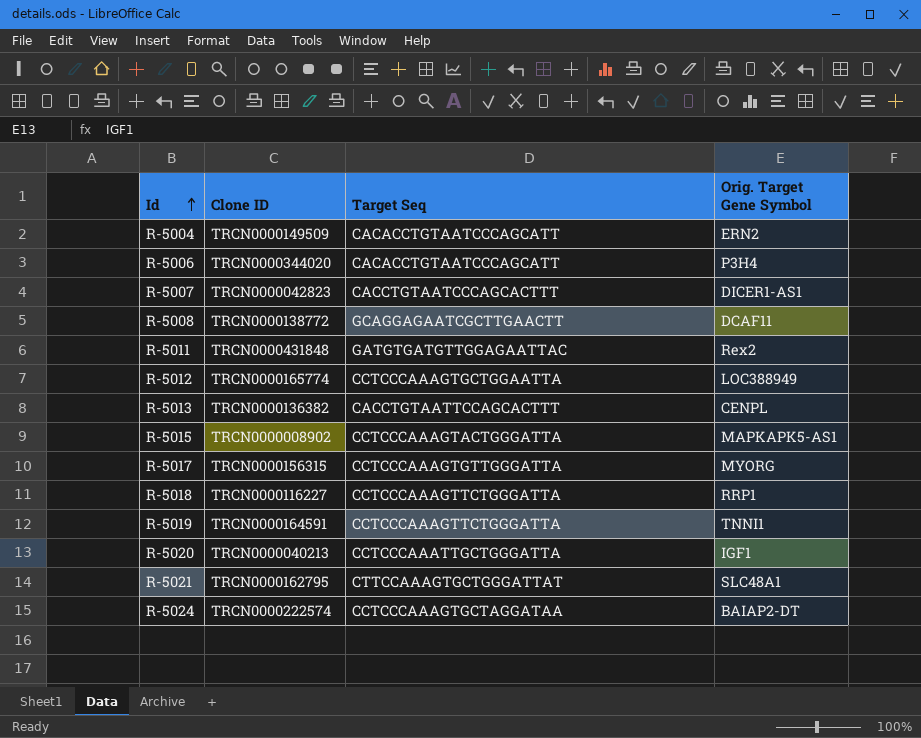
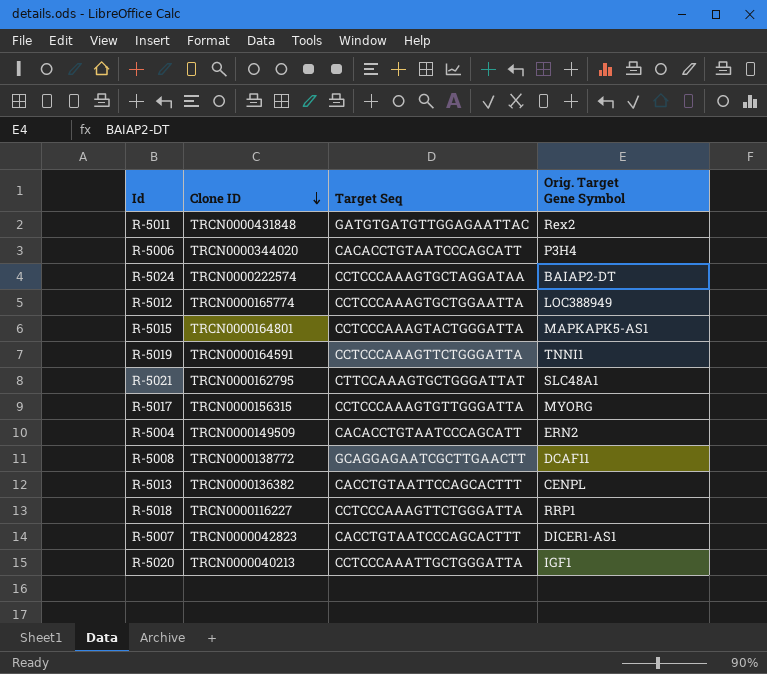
row order: Id ascending -> Clone ID descending
R-5015 | Clone ID: TRCN0000008902 -> TRCN0000164801

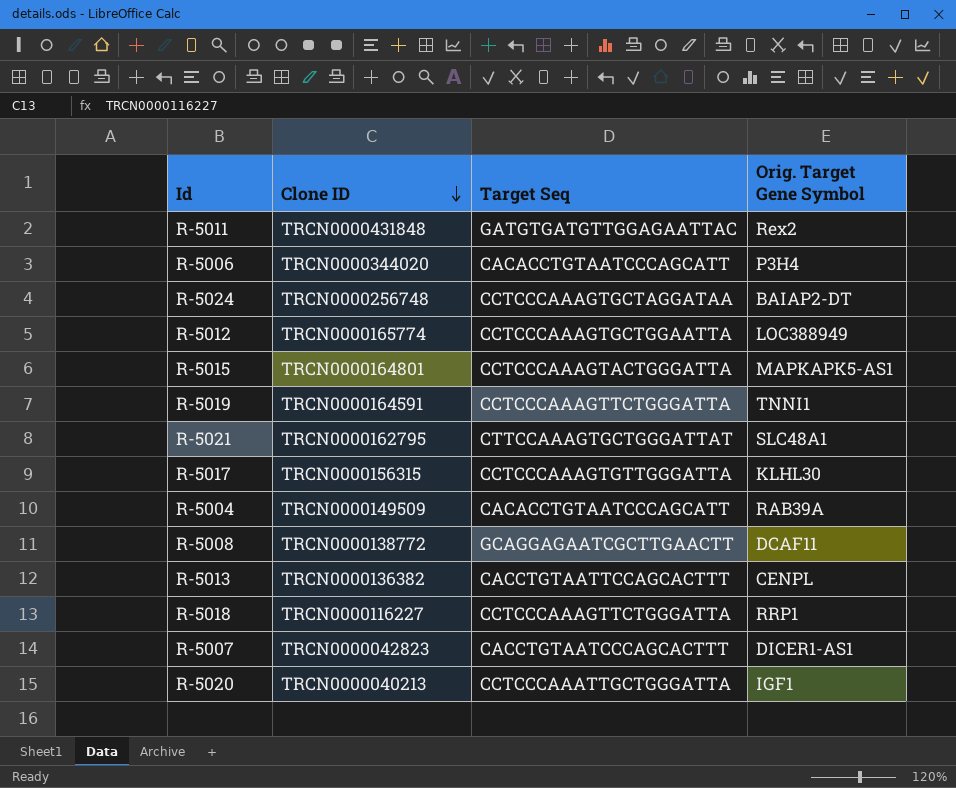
R-5024 | Clone ID: TRCN0000222574 -> TRCN0000256748
R-5017 | Orig. Target Gene Symbol: MYORG -> KLHL30
R-5004 | Orig. Target Gene Symbol: ERN2 -> RAB39A

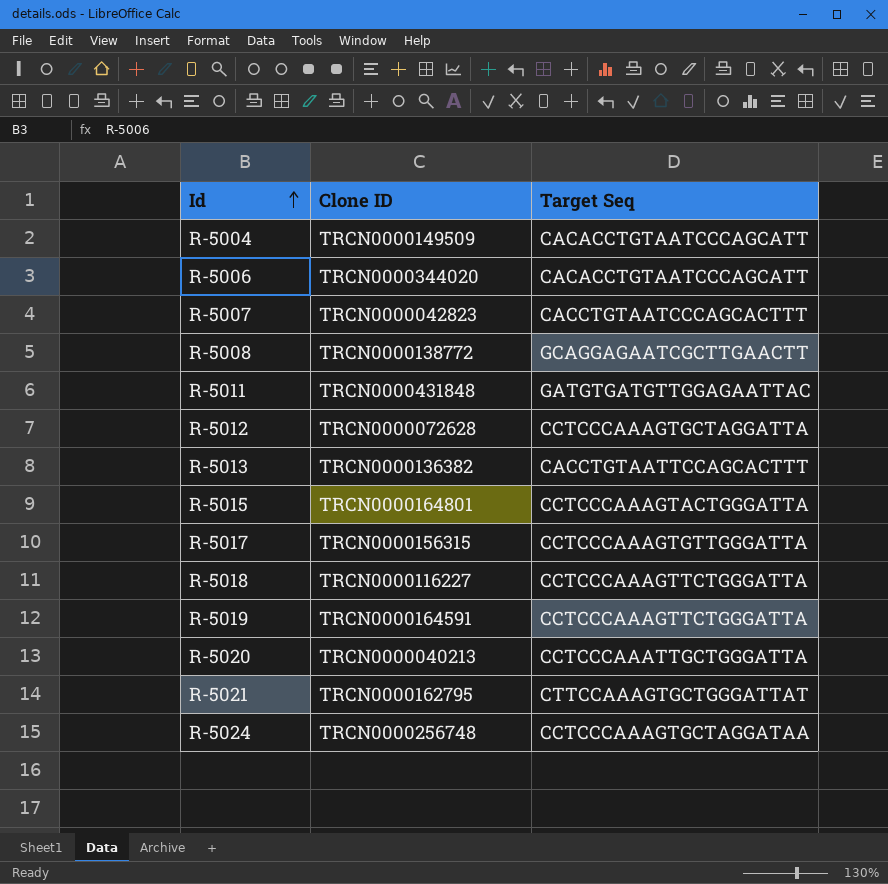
row order: Clone ID descending -> Id ascending
column Orig. Target Gene Symbol | position: 4 -> none
R-5012 | Clone ID: TRCN0000165774 -> TRCN0000072628
R-5012 | Target Seq: CCTCCCAAAGTGCTGGAATTA -> CCTCCCAAAGTGCTAGGATTA

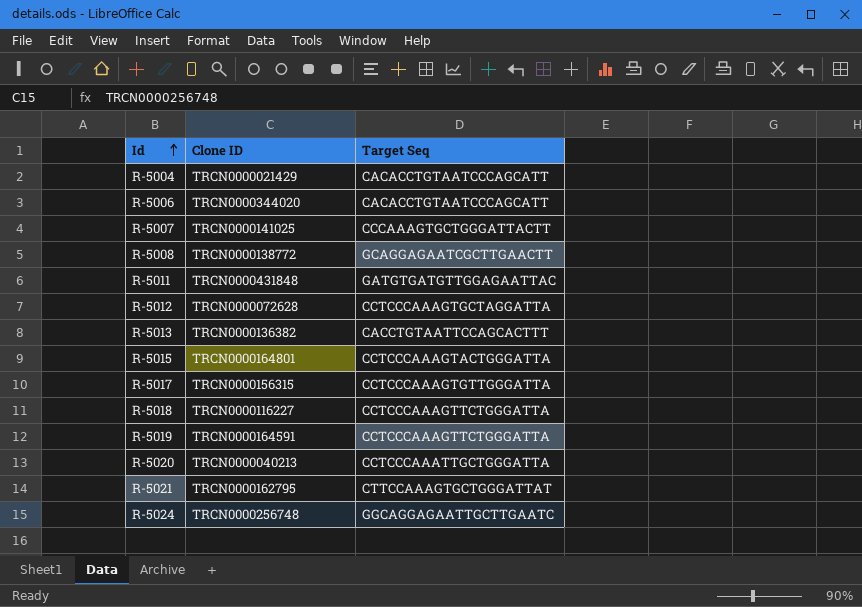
R-5004 | Clone ID: TRCN0000149509 -> TRCN0000021429
R-5007 | Clone ID: TRCN0000042823 -> TRCN0000141025
R-5007 | Target Seq: CACCTGTAATCCCAGCACTTT -> CCCAAAGTGCTGGGATTACTT
R-5024 | Target Seq: CCTCCCAAAGTGCTAGGATAA -> GGCAGGAGAATTGCTTGAATC

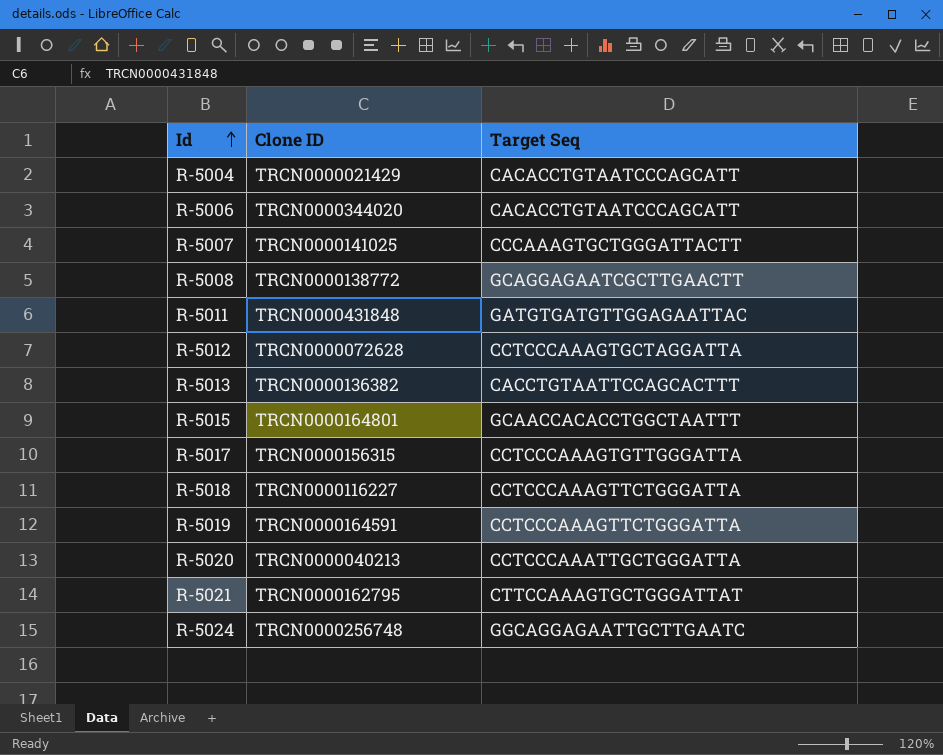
R-5015 | Target Seq: CCTCCCAAAGTACTGGGATTA -> GCAACCACACCTGGCTAATTT

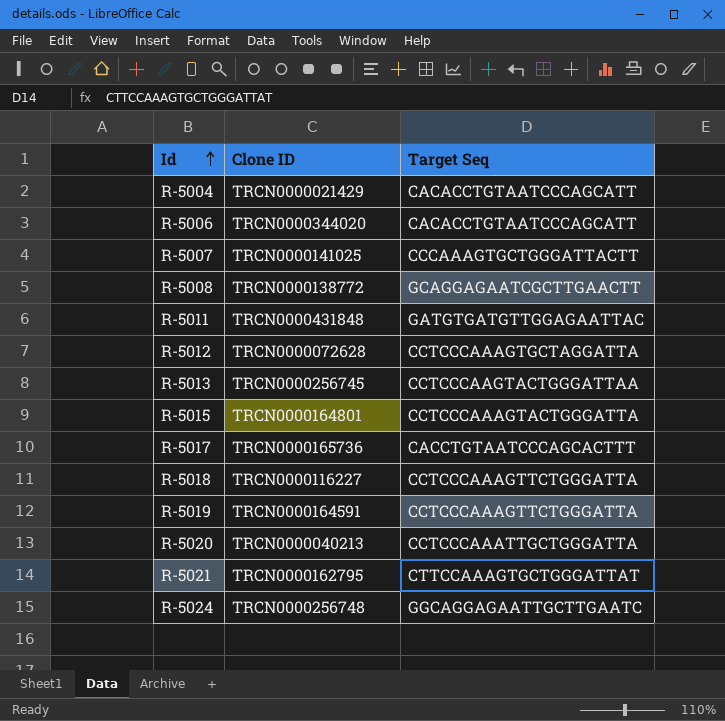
R-5013 | Clone ID: TRCN0000136382 -> TRCN0000256745
R-5013 | Target Seq: CACCTGTAATTCCAGCACTTT -> CCTCCCAAGTACTGGGATTAA
R-5015 | Target Seq: GCAACCACACCTGGCTAATTT -> CCTCCCAAAGTACTGGGATTA
R-5017 | Clone ID: TRCN0000156315 -> TRCN0000165736
R-5017 | Target Seq: CCTCCCAAAGTGTTGGGATTA -> CACCTGTAATCCCAGCACTTT

